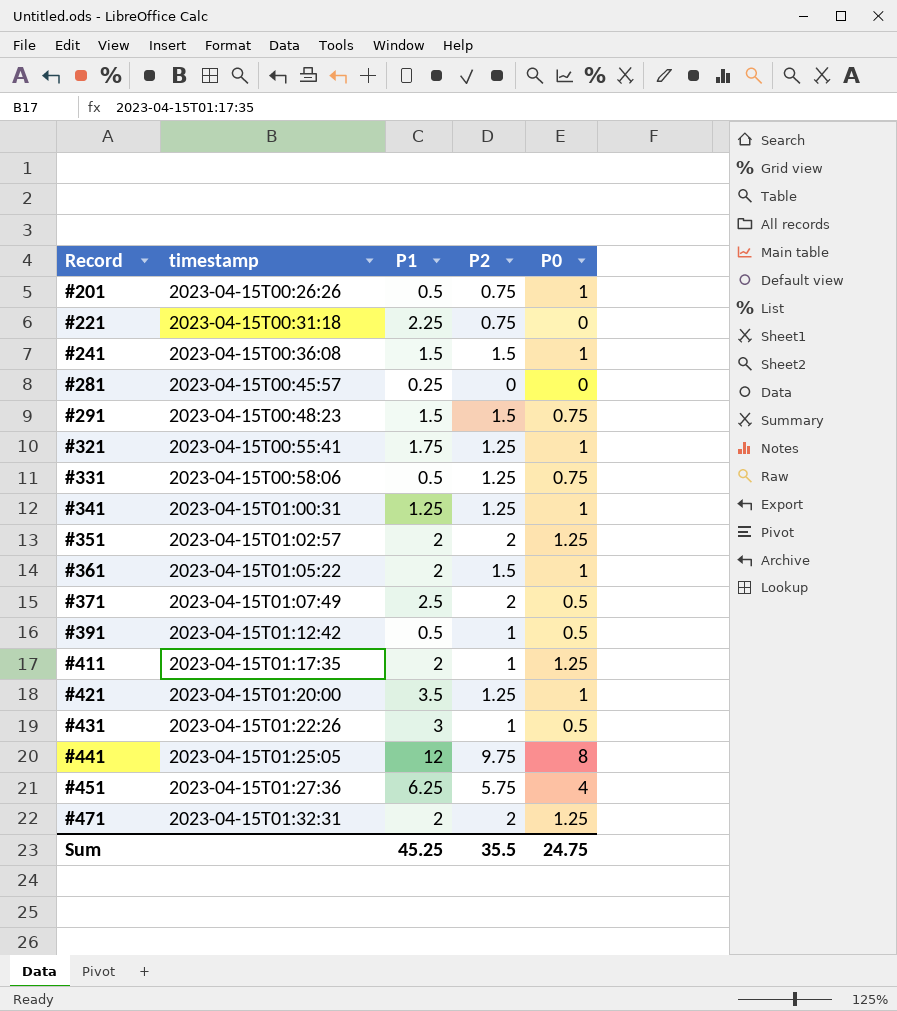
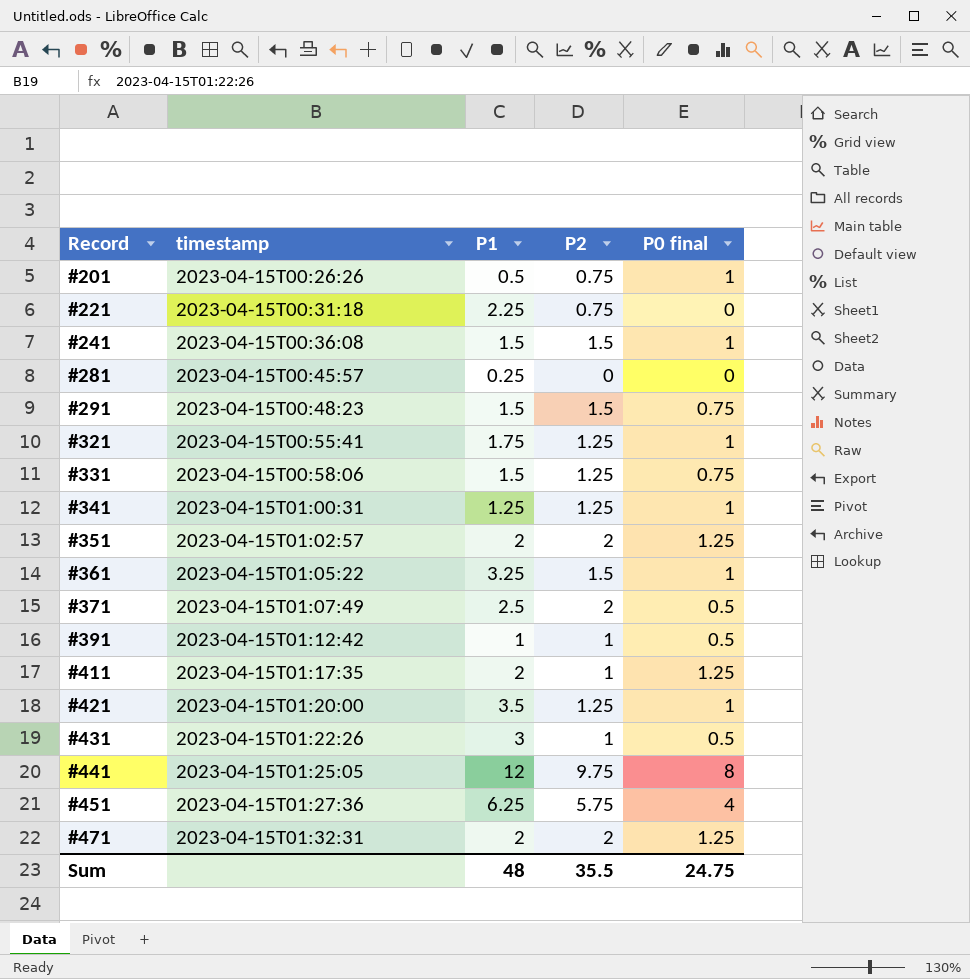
column name: P0 -> P0 final
#331 | P1: 0.5 -> 1.5
#361 | P1: 2 -> 3.25
#391 | P1: 0.5 -> 1
Sum | P1: 45.25 -> 48

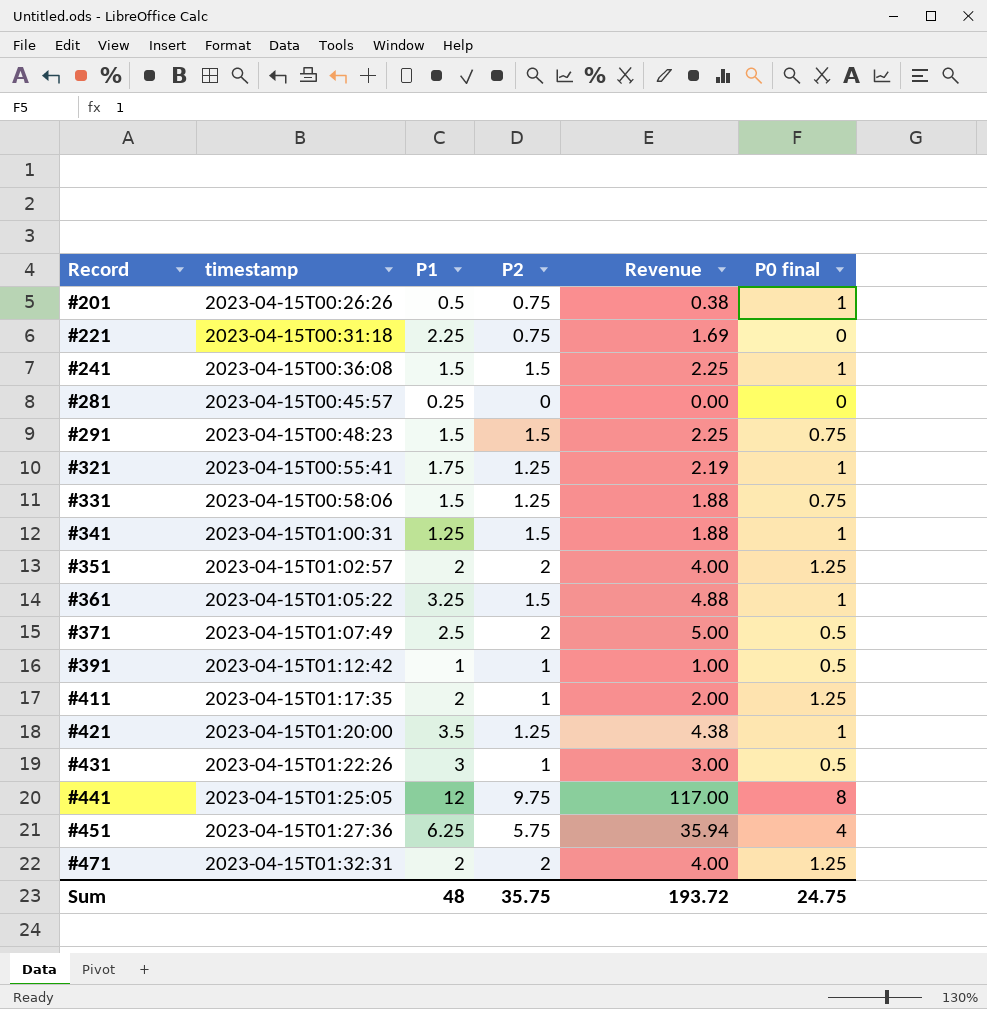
column Revenue | formula: none -> [P1] * [P2]
#341 | P2: 1.25 -> 1.5
Sum | P2: 35.5 -> 35.75

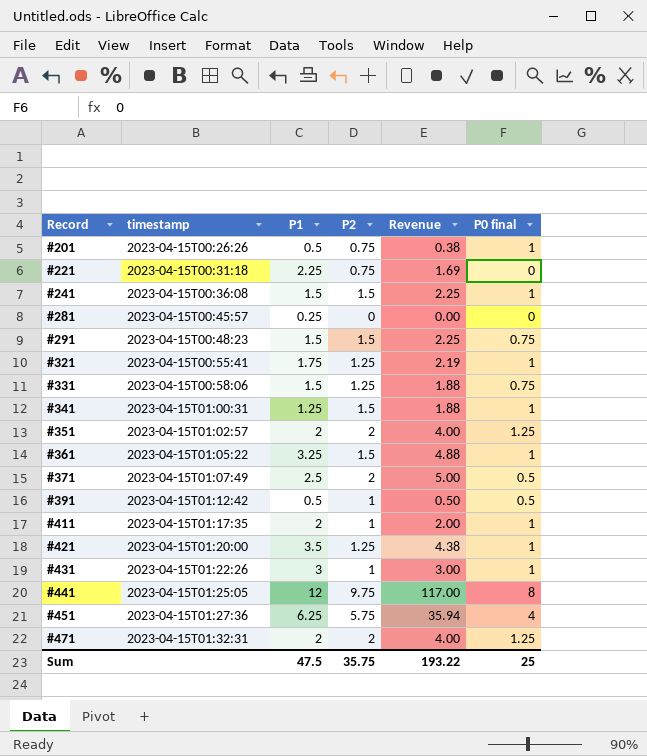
#391 | P1: 1 -> 0.5
#391 | Revenue: 1.00 -> 0.50
#411 | P0 final: 1.25 -> 1
#431 | P0 final: 0.5 -> 1
Sum | P1: 48 -> 47.5
Sum | Revenue: 193.72 -> 193.22
Sum | P0 final: 24.75 -> 25

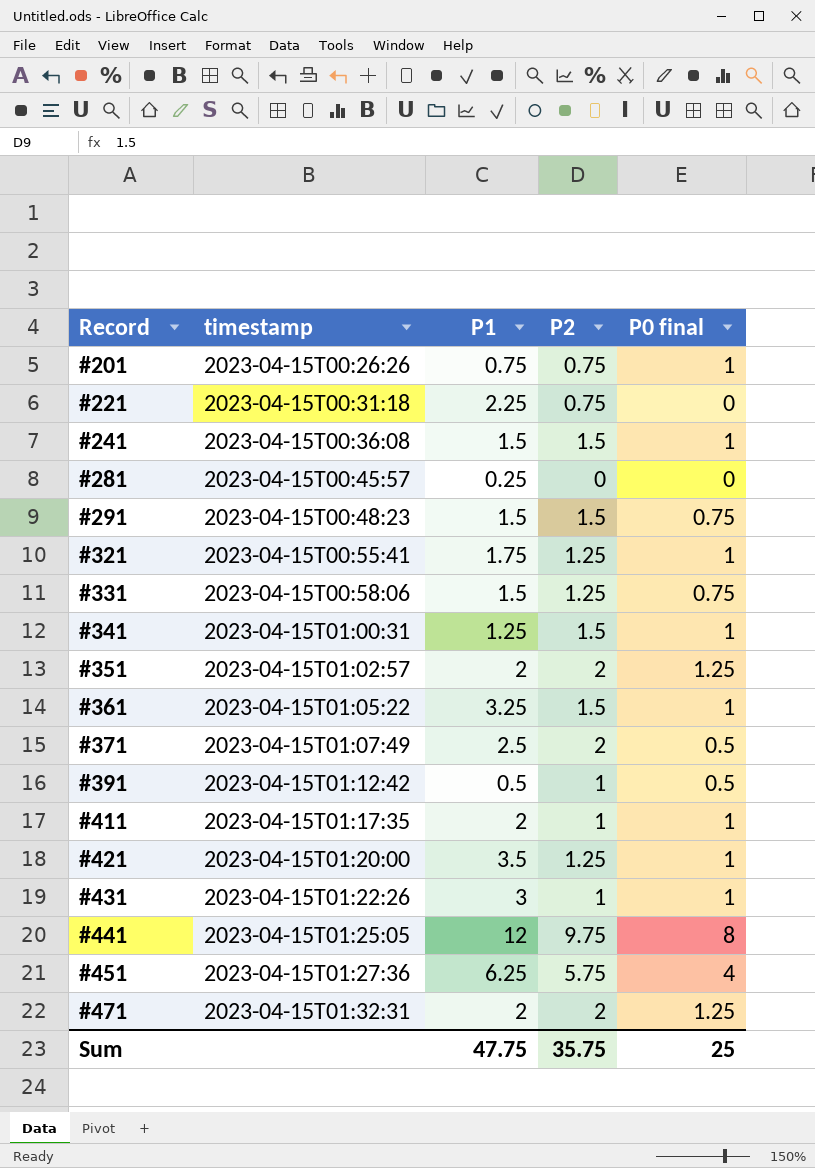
column Revenue | formula: [P1] * [P2] -> none
#201 | P1: 0.5 -> 0.75
Sum | P1: 47.5 -> 47.75

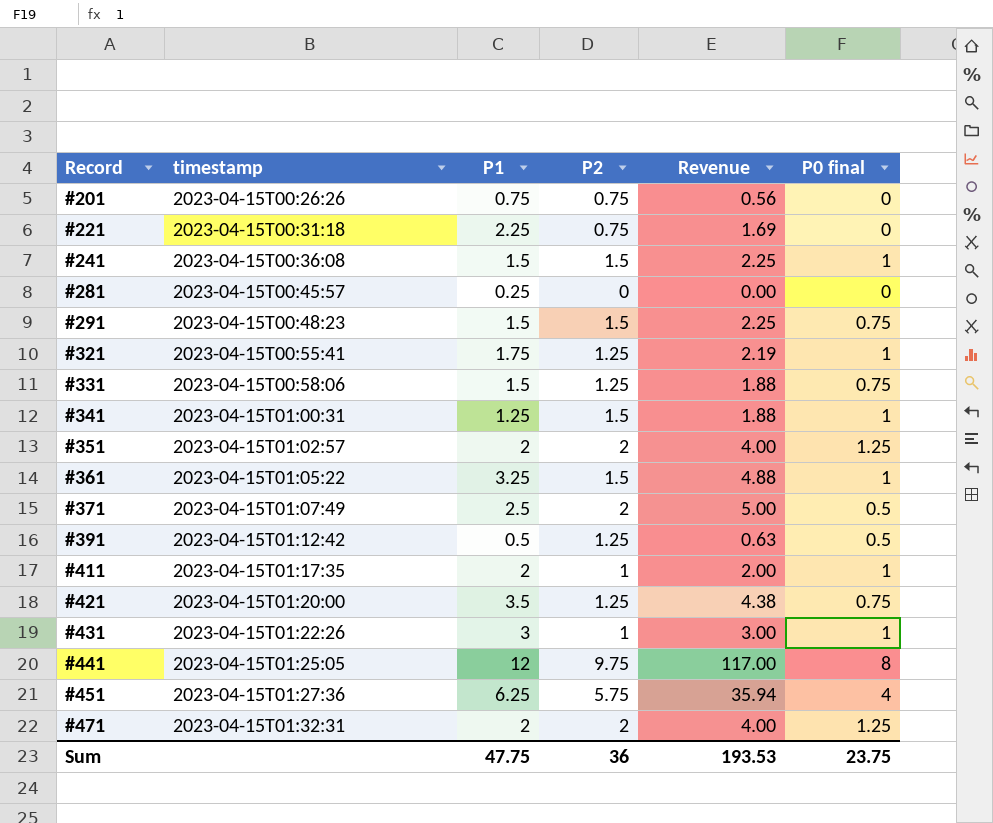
column Revenue | formula: none -> [P1] * [P2]
#201 | P0 final: 1 -> 0
#391 | P2: 1 -> 1.25
#421 | P0 final: 1 -> 0.75
Sum | P2: 35.75 -> 36
Sum | P0 final: 25 -> 23.75

